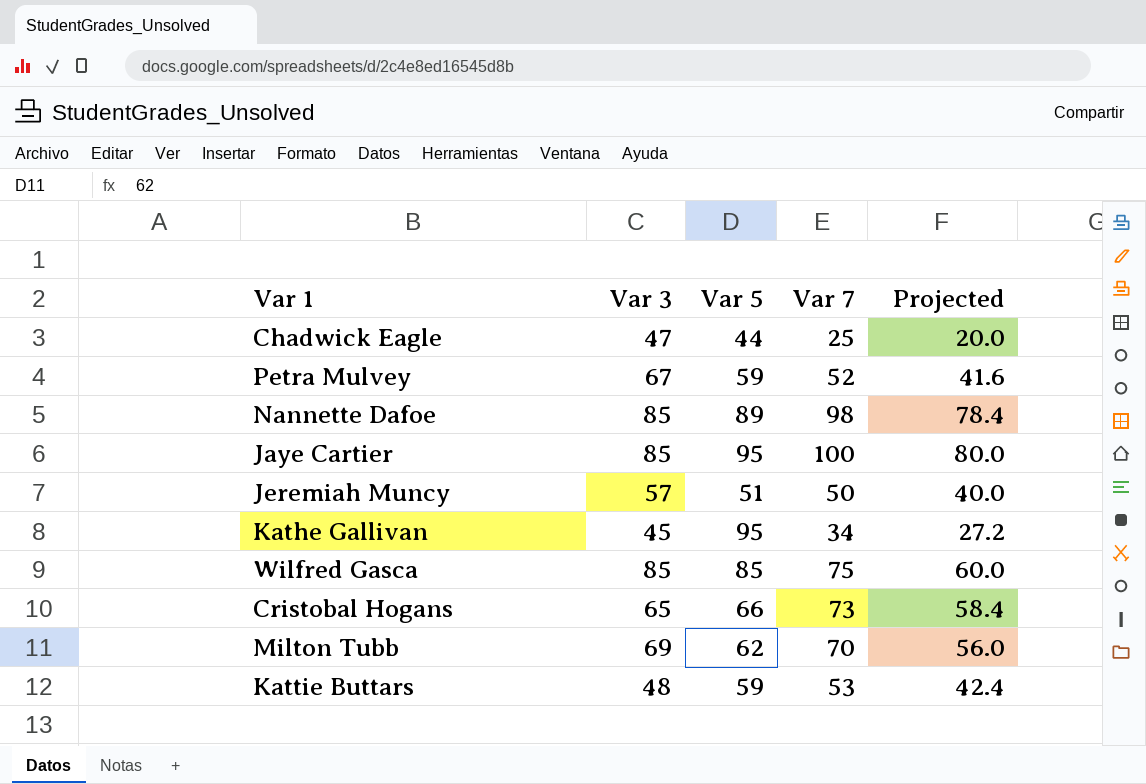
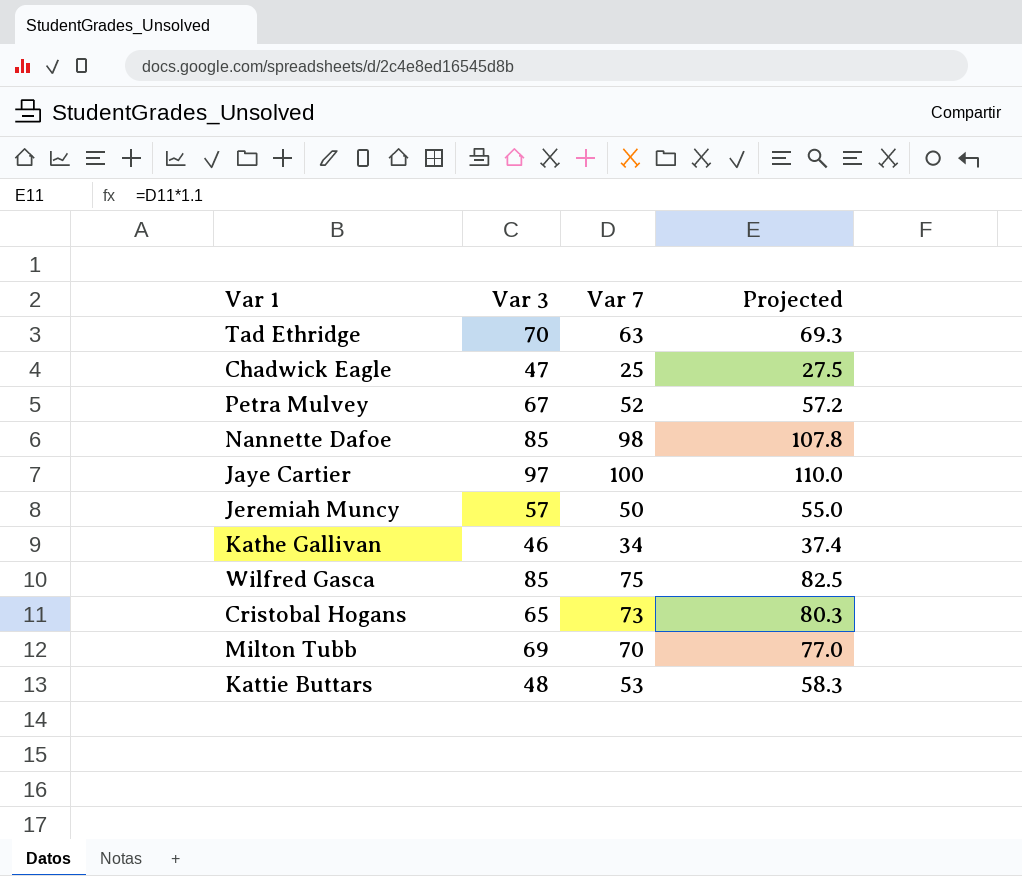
column Var 5 | position: 3 -> none
column Projected | formula: [Var 7] * 0.8 -> [Var 7] * 1.1
row Tad Ethridge: none -> 70 | 63 | 69.3
Jaye Cartier | Var 3: 85 -> 97
Kathe Gallivan | Var 3: 45 -> 46

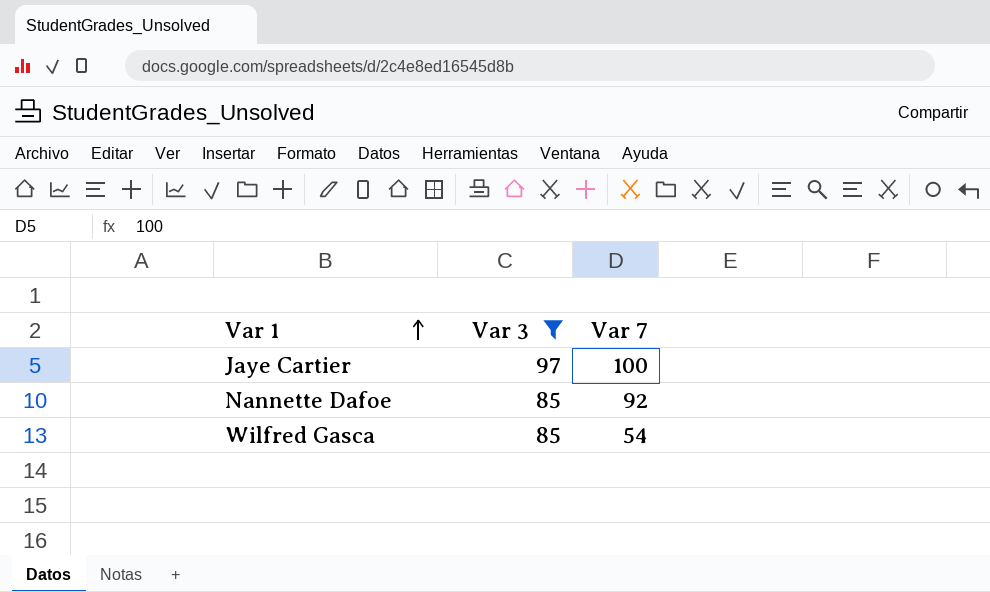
filter: none -> Var 3 >= 85
row order: none -> Var 1 ascending
column Projected | formula: [Var 7] * 1.1 -> none
Nannette Dafoe | Var 7: 98 -> 92
Wilfred Gasca | Var 7: 75 -> 54

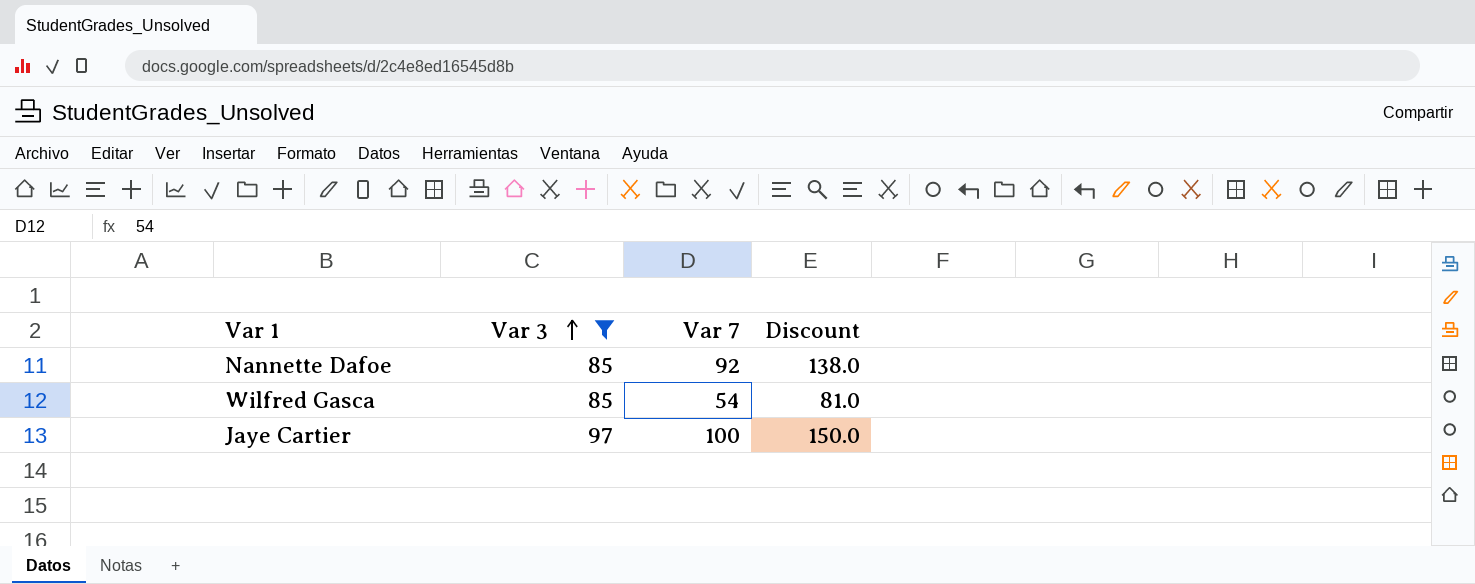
row order: Var 1 ascending -> Var 3 ascending
column Discount | formula: none -> [Var 7] * 1.5

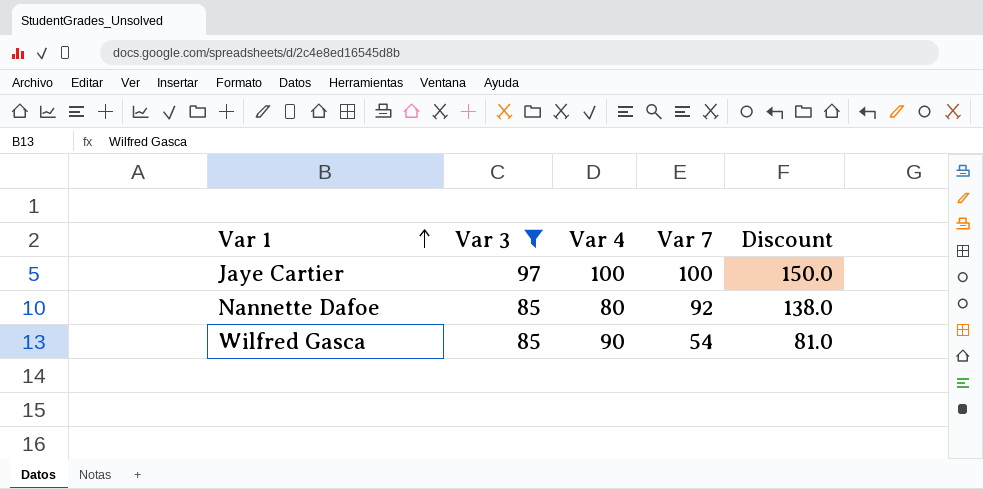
row order: Var 3 ascending -> Var 1 ascending
column Var 4 | position: none -> 3

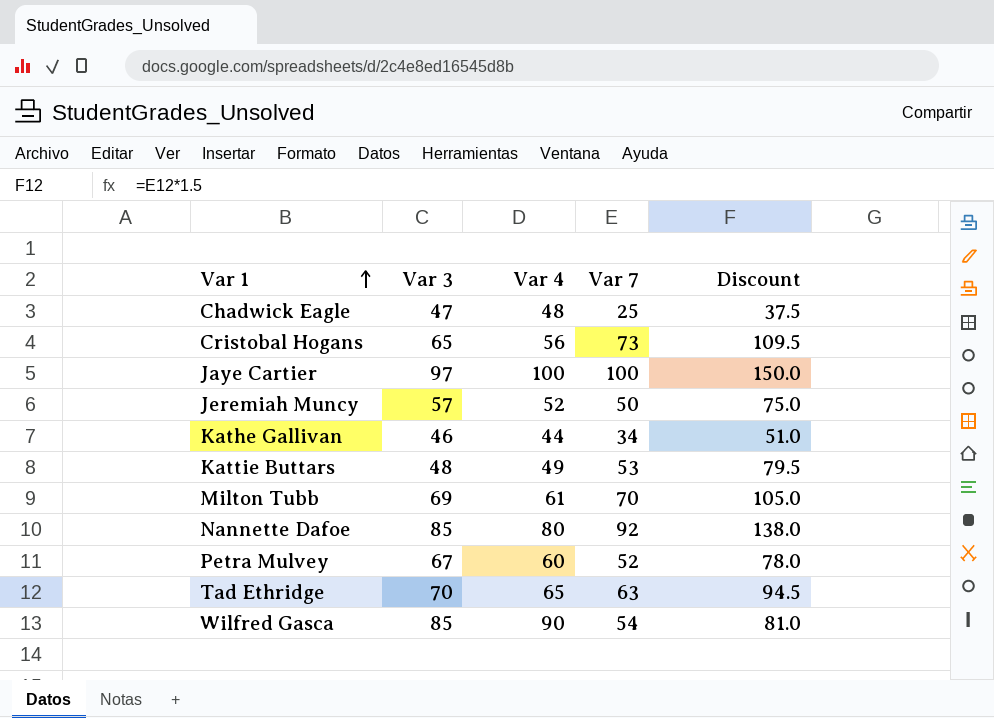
filter: Var 3 >= 85 -> none

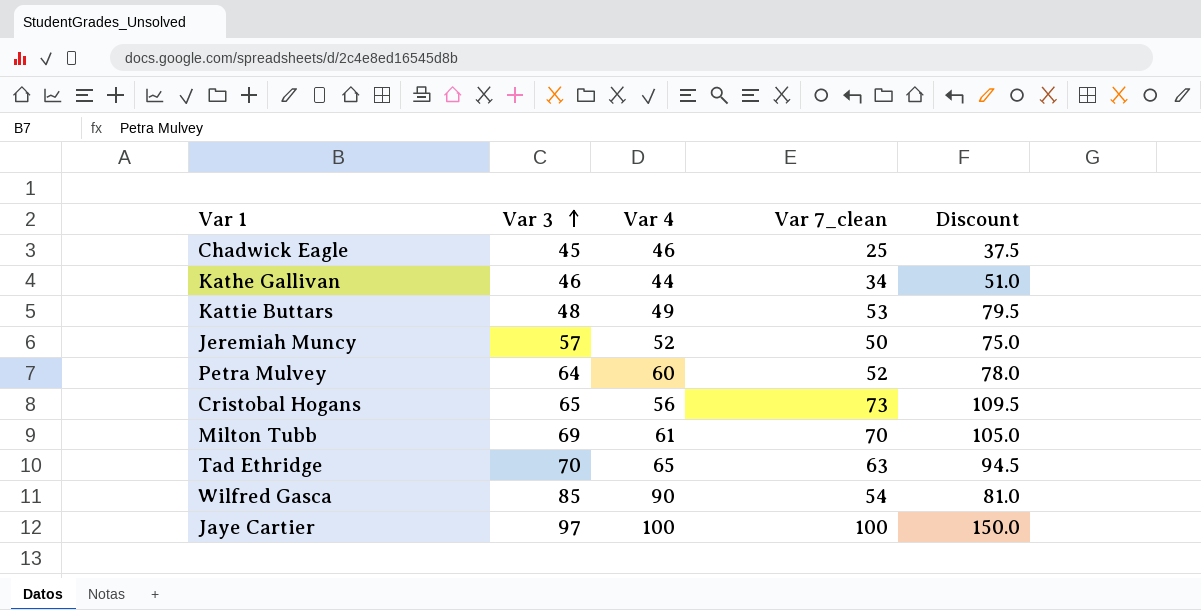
row order: Var 1 ascending -> Var 3 ascending
column name: Var 7 -> Var 7_clean
row Nannette Dafoe: 85 | 80 | 92 | 138.0 -> none
Chadwick Eagle | Var 3: 47 -> 45
Chadwick Eagle | Var 4: 48 -> 46
Petra Mulvey | Var 3: 67 -> 64

